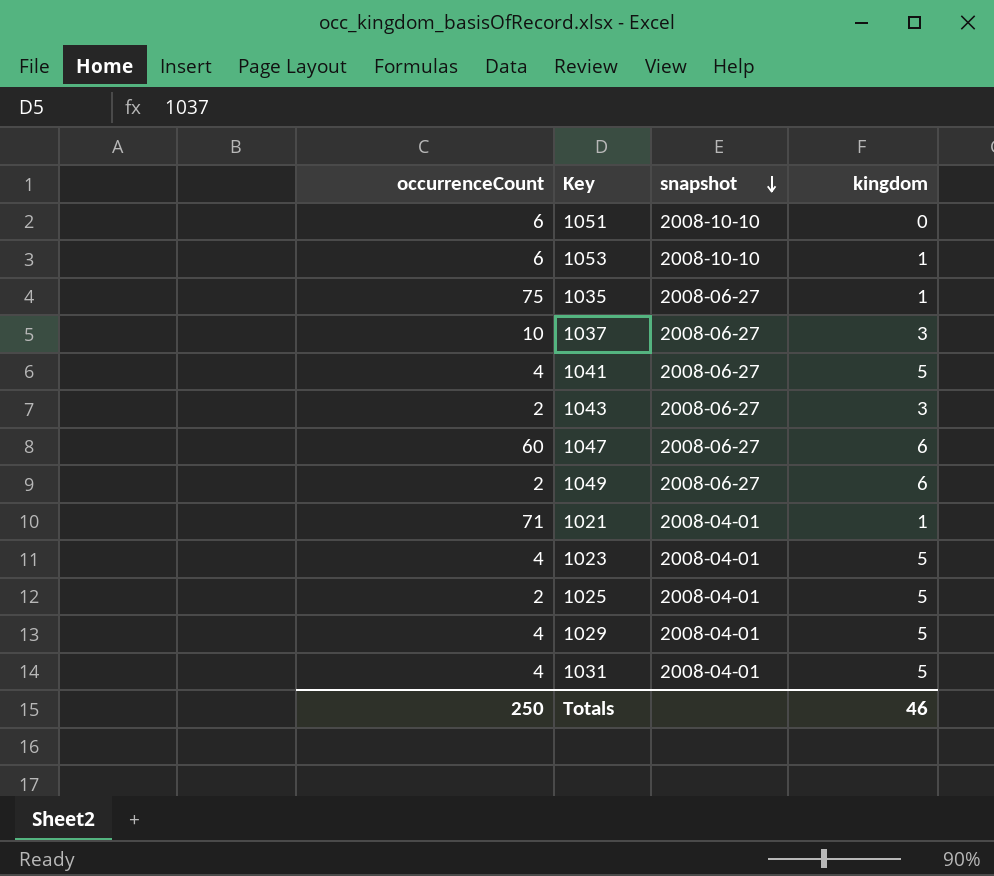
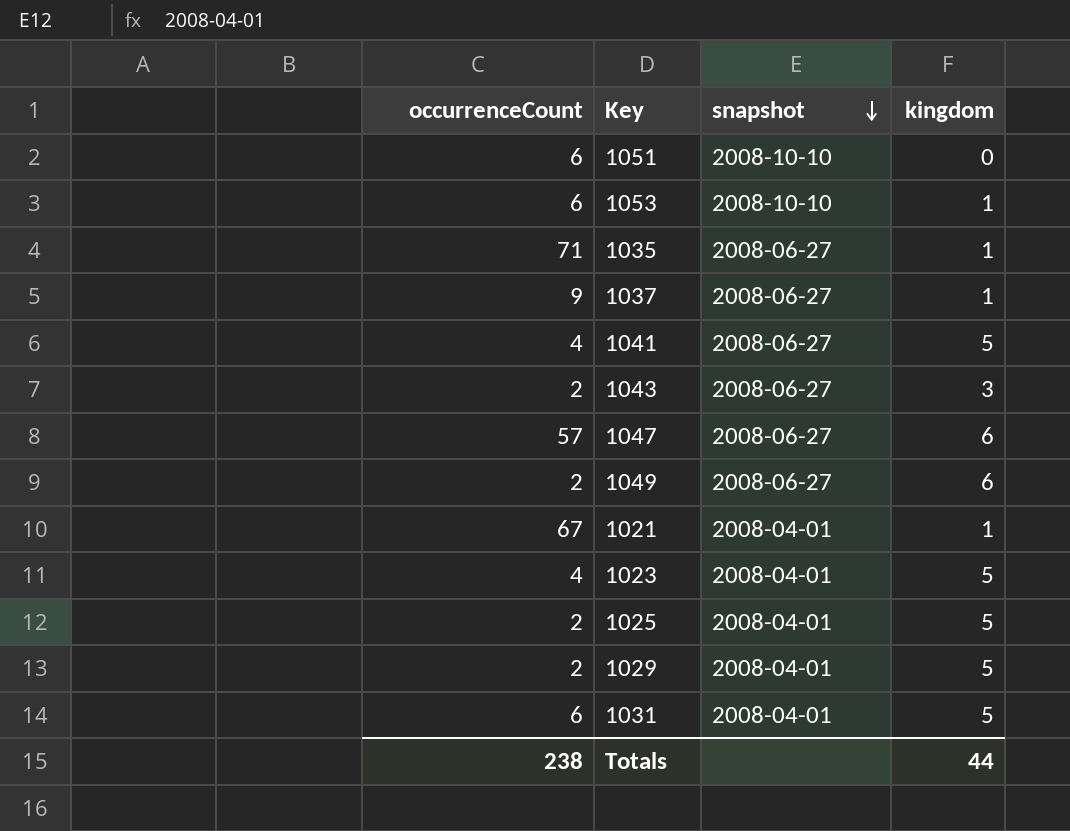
1035 | occurrenceCount: 75 -> 71
1037 | occurrenceCount: 10 -> 9
1037 | kingdom: 3 -> 1
1047 | occurrenceCount: 60 -> 57
1021 | occurrenceCount: 71 -> 67
1029 | occurrenceCount: 4 -> 2
1031 | occurrenceCount: 4 -> 6
Totals | occurrenceCount: 250 -> 238
Totals | kingdom: 46 -> 44

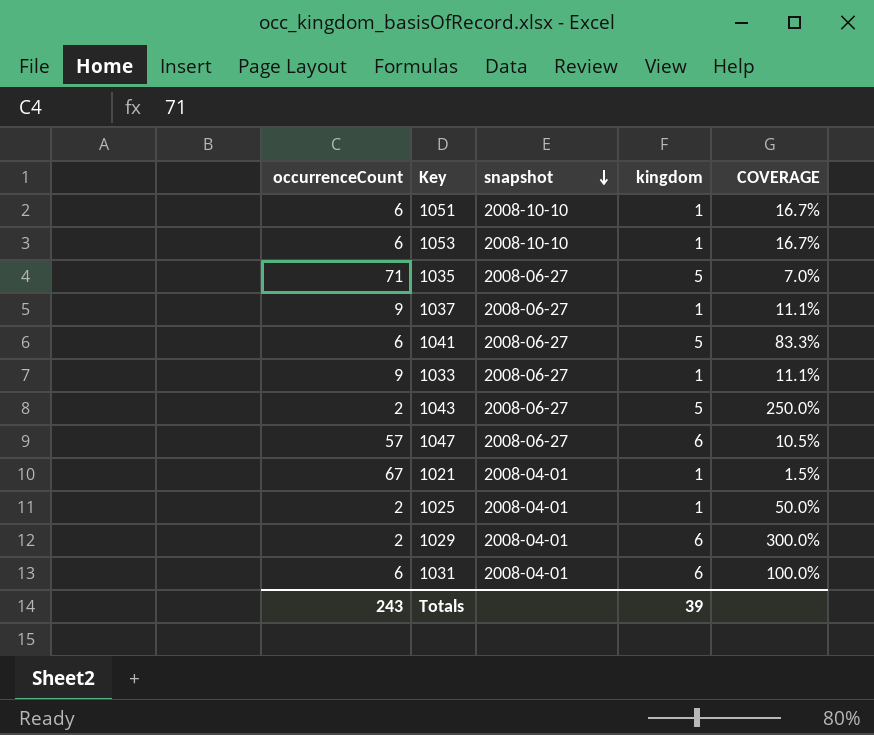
column COVERAGE | formula: none -> [kingdom] / [occurrenceCount]
row 1049: 2 | 2008-06-27 | 6 -> none
row 1023: 4 | 2008-04-01 | 5 -> none
1051 | kingdom: 0 -> 1
1035 | kingdom: 1 -> 5
1041 | occurrenceCount: 4 -> 6
row 1033: none -> 9 | 2008-06-27 | 1 | 11.1%
1043 | kingdom: 3 -> 5
1025 | kingdom: 5 -> 1
1029 | kingdom: 5 -> 6
1031 | kingdom: 5 -> 6
Totals | occurrenceCount: 238 -> 243
Totals | kingdom: 44 -> 39

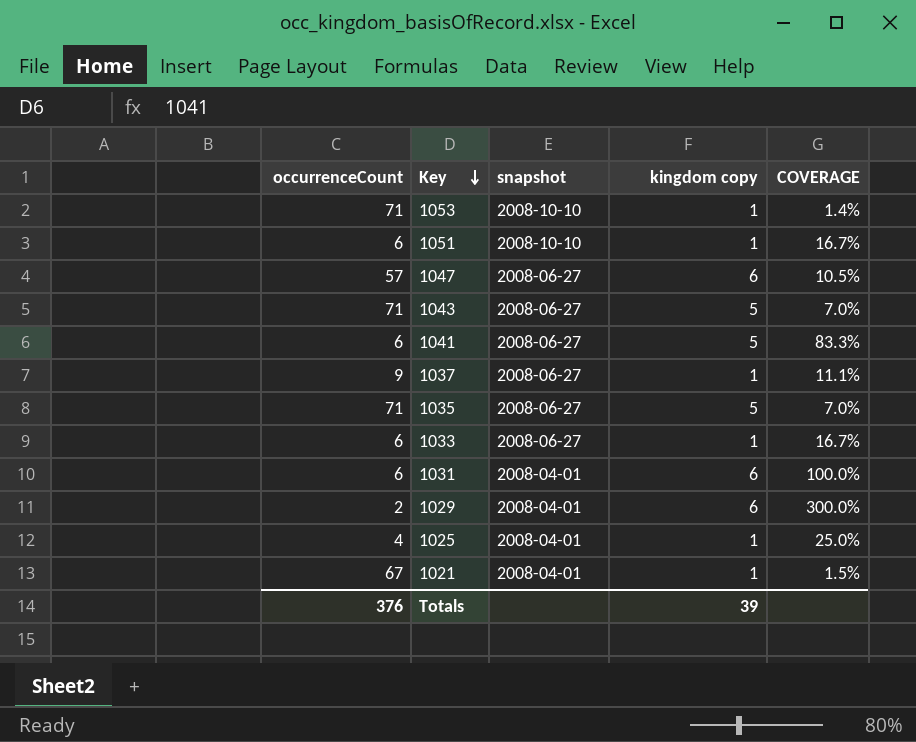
row order: snapshot descending -> Key descending
column name: kingdom -> kingdom copy
1053 | occurrenceCount: 6 -> 71
1053 | COVERAGE: 16.7% -> 1.4%
1043 | occurrenceCount: 2 -> 71
1043 | COVERAGE: 250.0% -> 7.0%
1033 | occurrenceCount: 9 -> 6
1033 | COVERAGE: 11.1% -> 16.7%
1025 | occurrenceCount: 2 -> 4
1025 | COVERAGE: 50.0% -> 25.0%
Totals | occurrenceCount: 243 -> 376

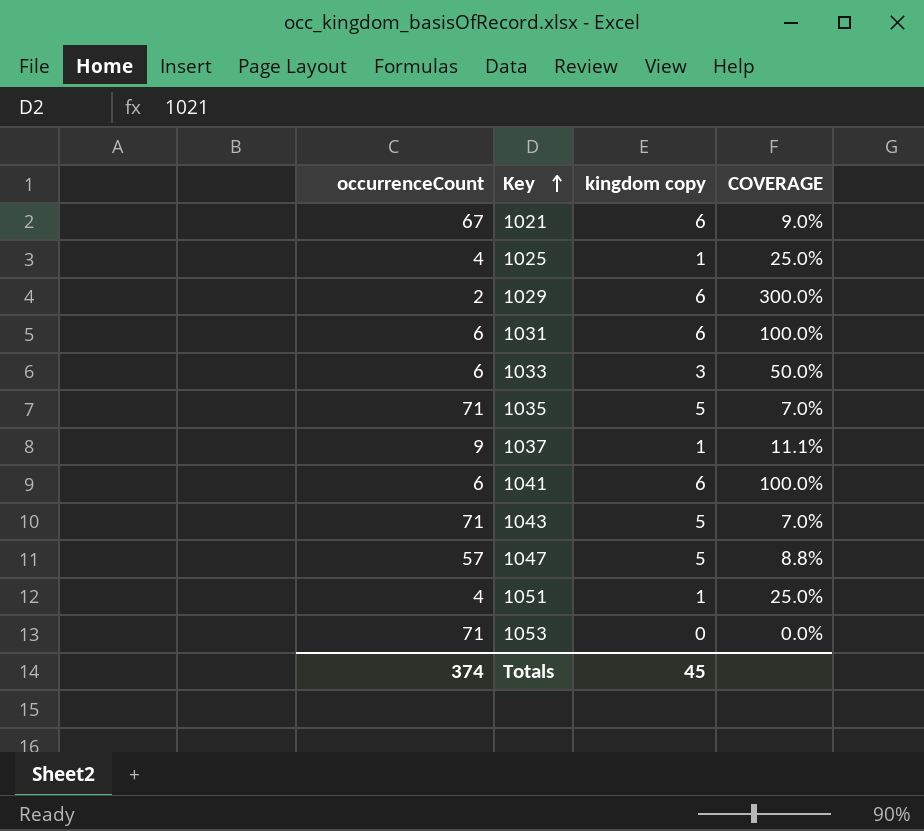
row order: Key descending -> Key ascending
column snapshot | position: 3 -> none
1021 | kingdom copy: 1 -> 6
1021 | COVERAGE: 1.5% -> 9.0%
1033 | kingdom copy: 1 -> 3
1033 | COVERAGE: 16.7% -> 50.0%
1041 | kingdom copy: 5 -> 6
1041 | COVERAGE: 83.3% -> 100.0%
1047 | kingdom copy: 6 -> 5
1047 | COVERAGE: 10.5% -> 8.8%
1051 | occurrenceCount: 6 -> 4
1051 | COVERAGE: 16.7% -> 25.0%
1053 | kingdom copy: 1 -> 0
1053 | COVERAGE: 1.4% -> 0.0%
Totals | occurrenceCount: 376 -> 374
Totals | kingdom copy: 39 -> 45

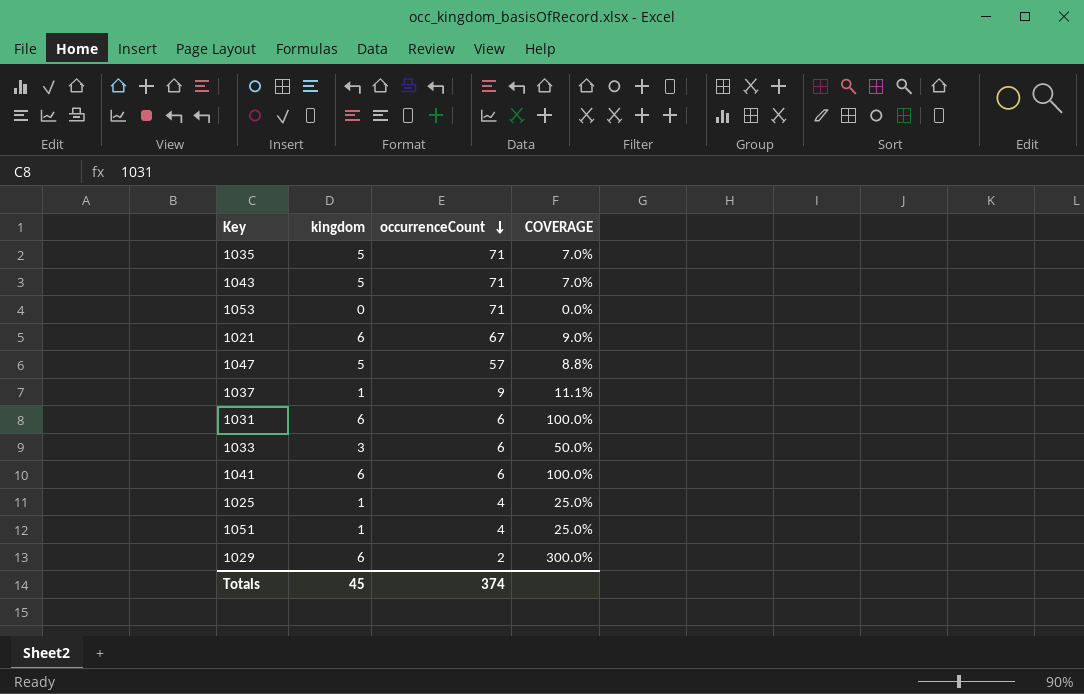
row order: Key ascending -> occurrenceCount descending
column name: kingdom copy -> kingdom
column occurrenceCount | position: 1 -> 3

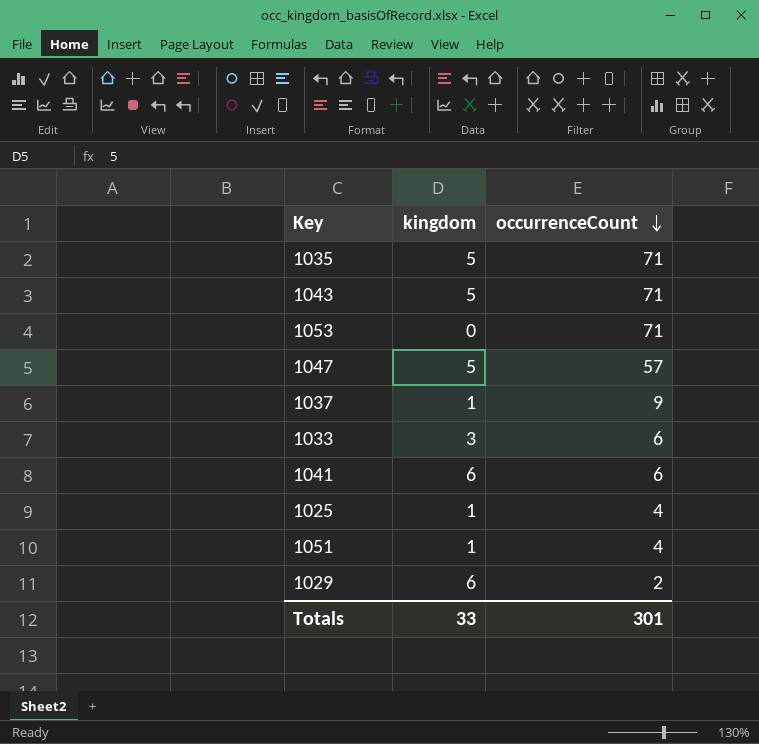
column COVERAGE | formula: [kingdom] / [occurrenceCount] -> none
row 1021: 6 | 67 | 9.0% -> none
row 1031: 6 | 6 | 100.0% -> none
Totals | kingdom: 45 -> 33
Totals | occurrenceCount: 374 -> 301

